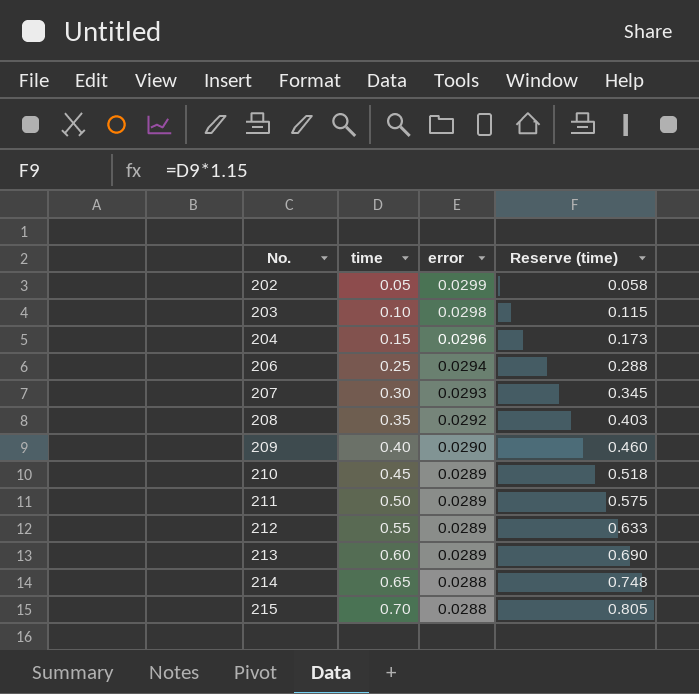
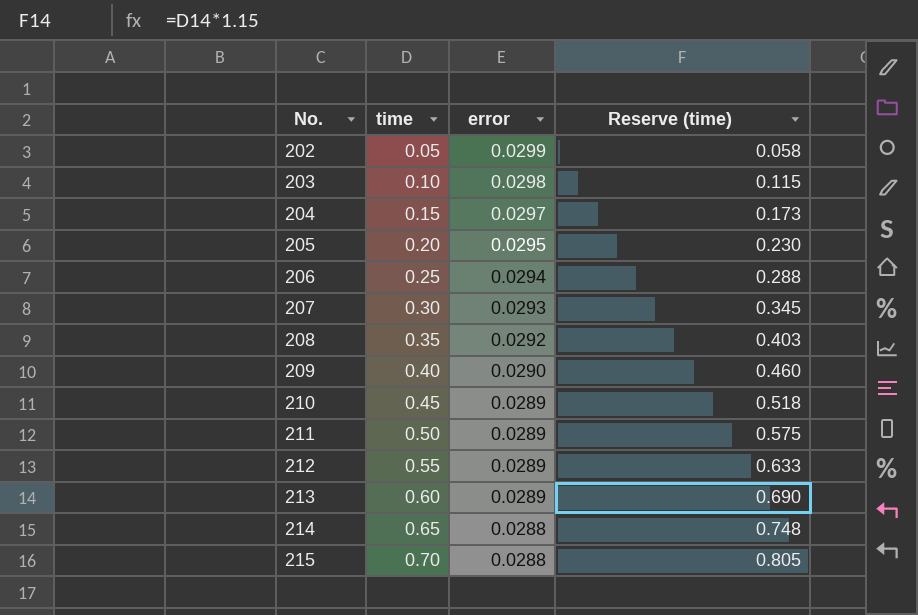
204 | error: 0.0296 -> 0.0297
row 205: none -> 0.20 | 0.0295 | 0.230

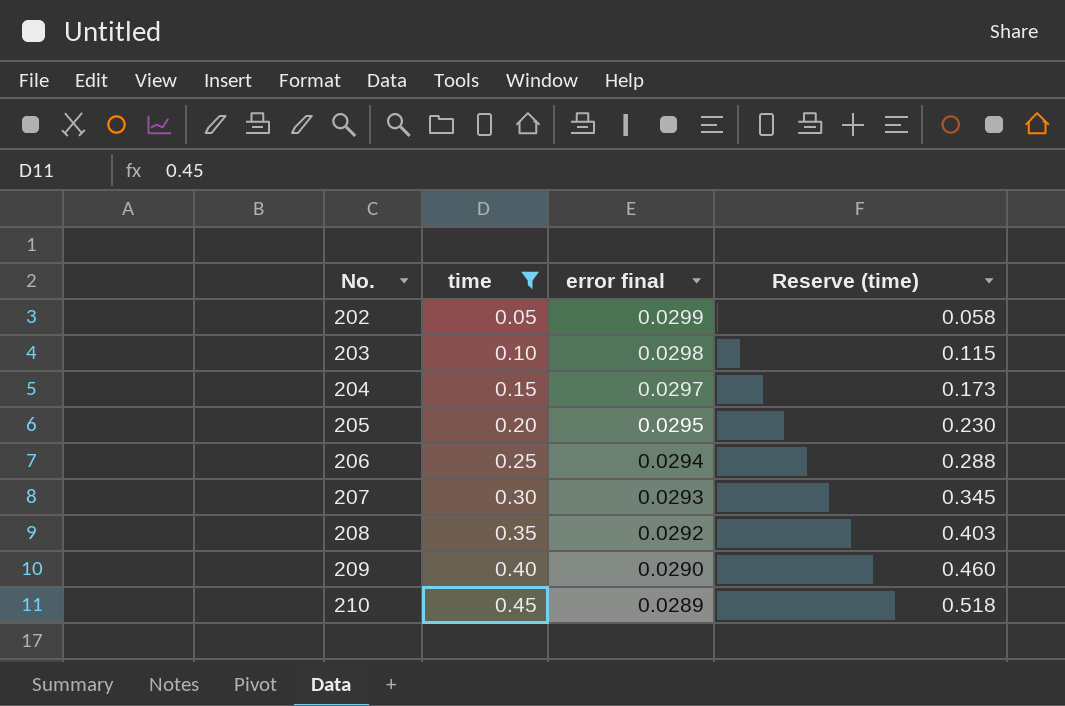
filter: none -> time <= 0.45
column name: error -> error final

